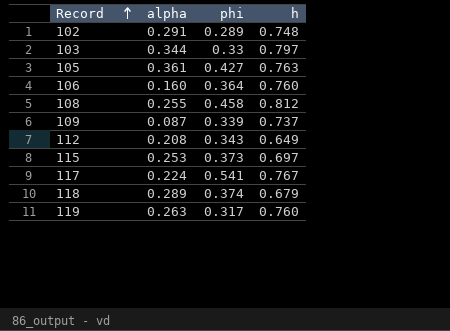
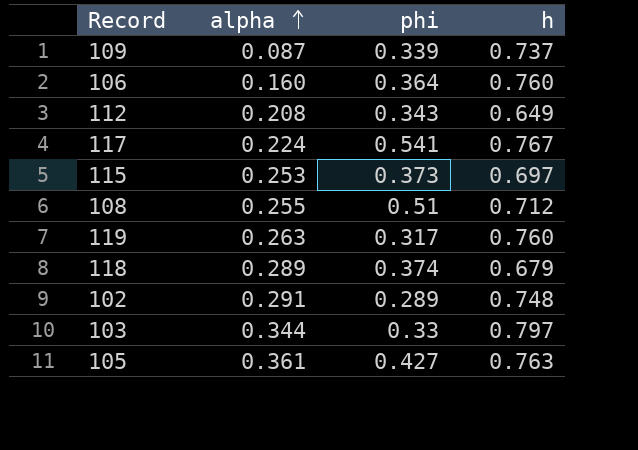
row order: Record ascending -> alpha ascending
108 | phi: 0.458 -> 0.51
108 | h: 0.812 -> 0.712

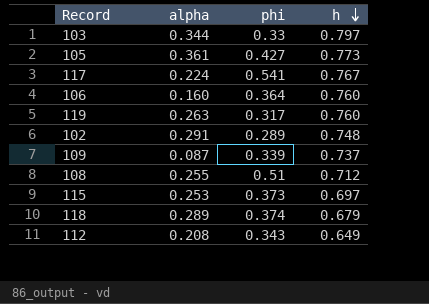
row order: alpha ascending -> h descending
105 | h: 0.763 -> 0.773

